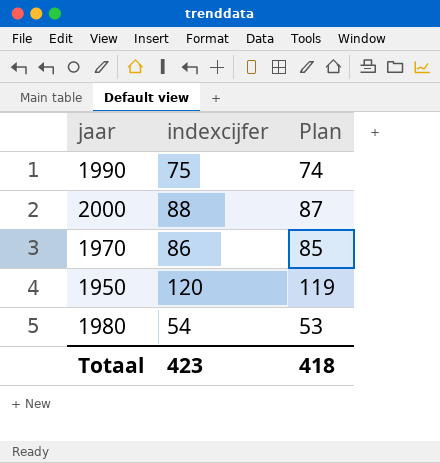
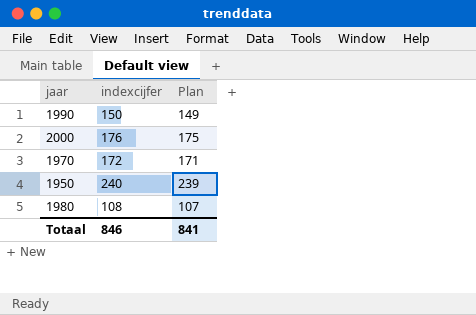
1990 | indexcijfer: 75 -> 150
1990 | Plan: 74 -> 149
2000 | indexcijfer: 88 -> 176
2000 | Plan: 87 -> 175
1970 | indexcijfer: 86 -> 172
1970 | Plan: 85 -> 171
1950 | indexcijfer: 120 -> 240
1950 | Plan: 119 -> 239
1980 | indexcijfer: 54 -> 108
1980 | Plan: 53 -> 107
Totaal | indexcijfer: 423 -> 846
Totaal | Plan: 418 -> 841

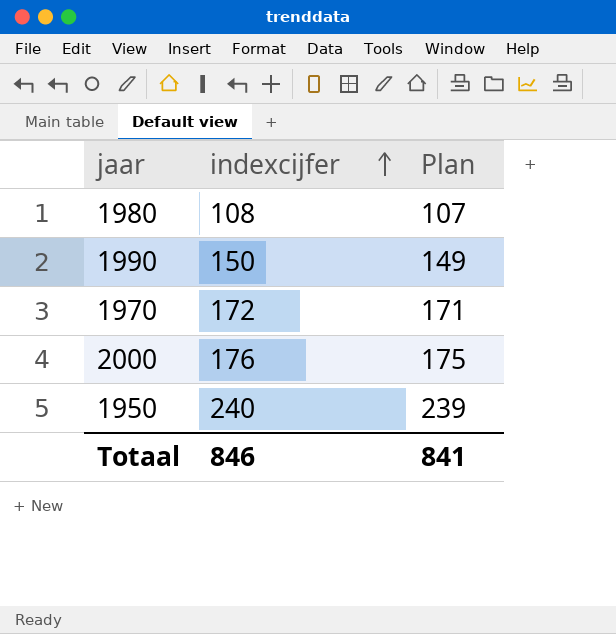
row order: none -> indexcijfer ascending

